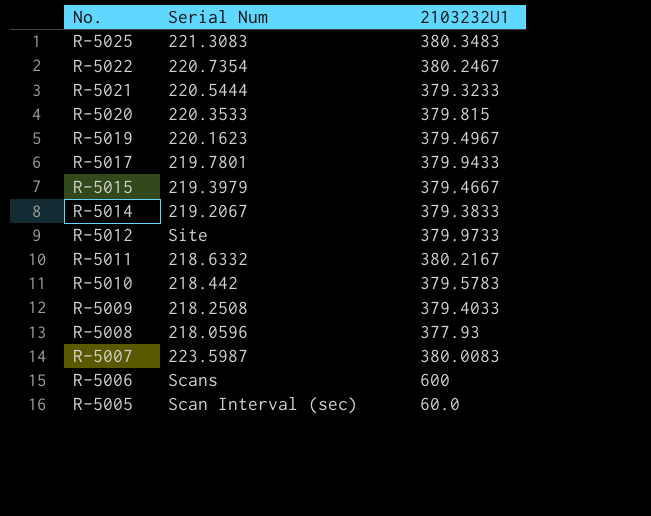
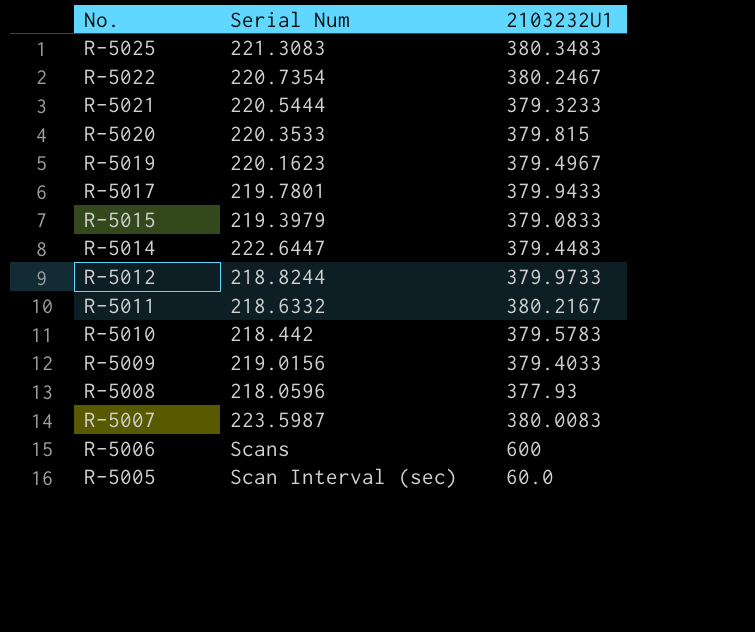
R-5015 | 2103232U1: 379.4667 -> 379.0833
R-5014 | Serial Num: 219.2067 -> 222.6447
R-5014 | 2103232U1: 379.3833 -> 379.4483
R-5012 | Serial Num: Site -> 218.8244
R-5009 | Serial Num: 218.2508 -> 219.0156

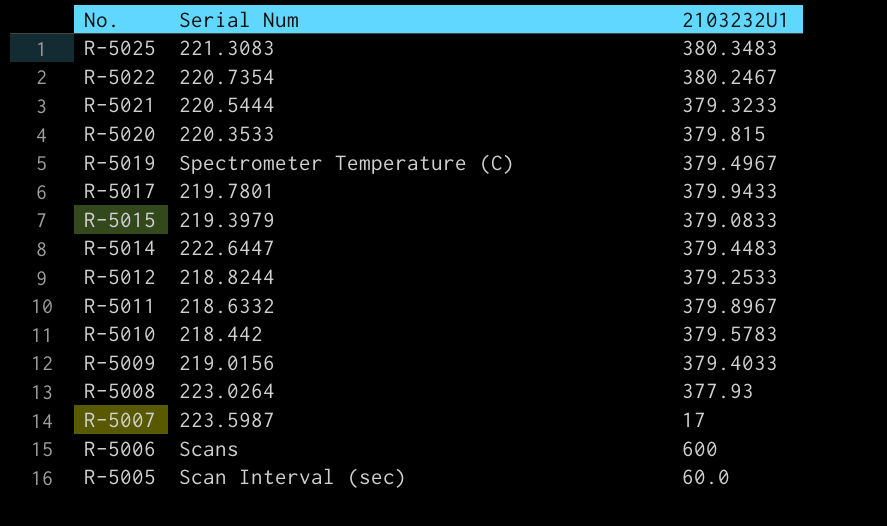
R-5019 | Serial Num: 220.1623 -> Spectrometer Temperature (C)
R-5012 | 2103232U1: 379.9733 -> 379.2533
R-5011 | 2103232U1: 380.2167 -> 379.8967
R-5008 | Serial Num: 218.0596 -> 223.0264
R-5007 | 2103232U1: 380.0083 -> 17

